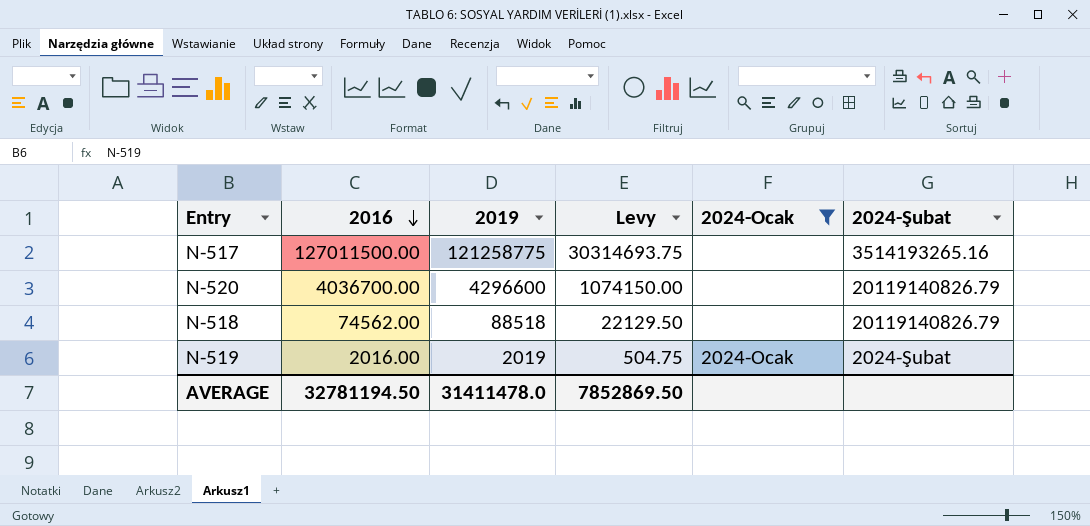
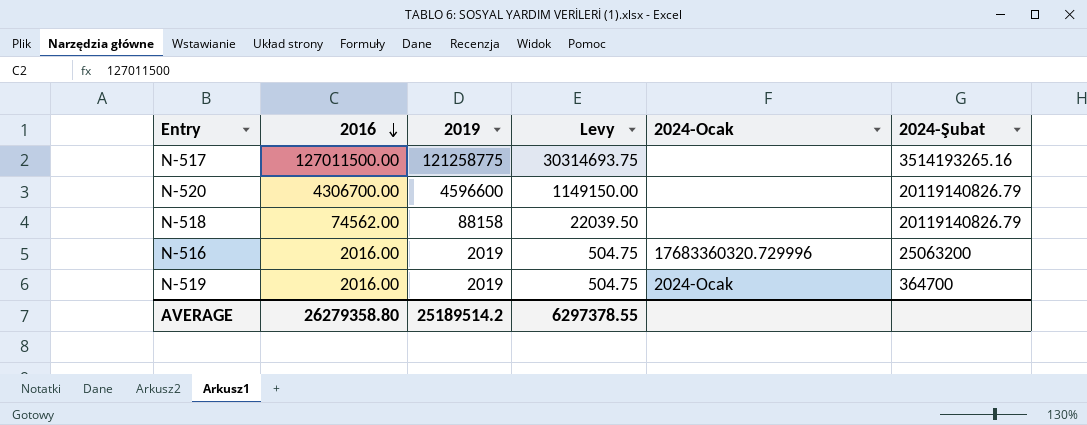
filter: 2024-Ocak != 17683360320.729996 -> none
N-520 | 2016: 4036700.00 -> 4306700.00
N-520 | 2019: 4296600 -> 4596600
N-520 | Levy: 1074150.00 -> 1149150.00
N-518 | 2019: 88518 -> 88158
N-518 | Levy: 22129.50 -> 22039.50
N-519 | 2024-Şubat: 2024-Şubat -> 364700
AVERAGE | 2016: 32781194.50 -> 26279358.80
AVERAGE | 2019: 31411478.0 -> 25189514.2
AVERAGE | Levy: 7852869.50 -> 6297378.55

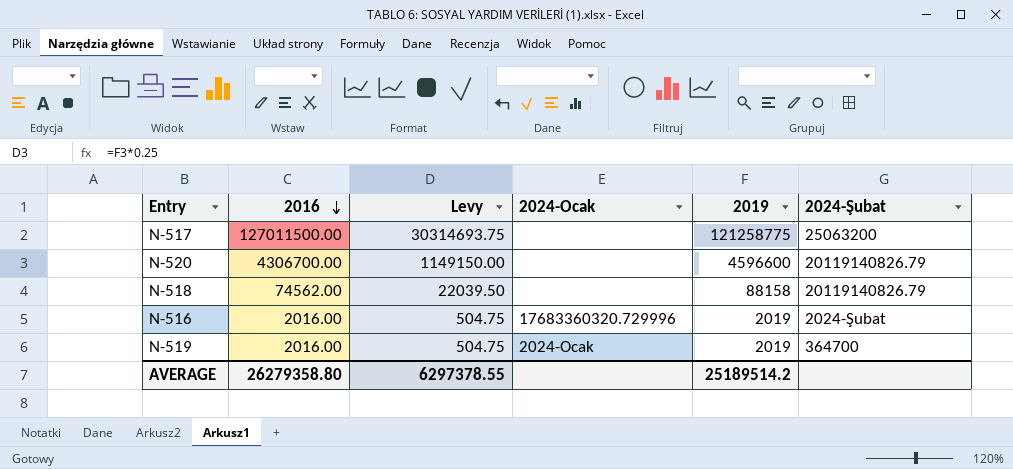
column 2019 | position: 3 -> 5
N-517 | 2024-Şubat: 3514193265.16 -> 25063200
N-516 | 2024-Şubat: 25063200 -> 2024-Şubat

